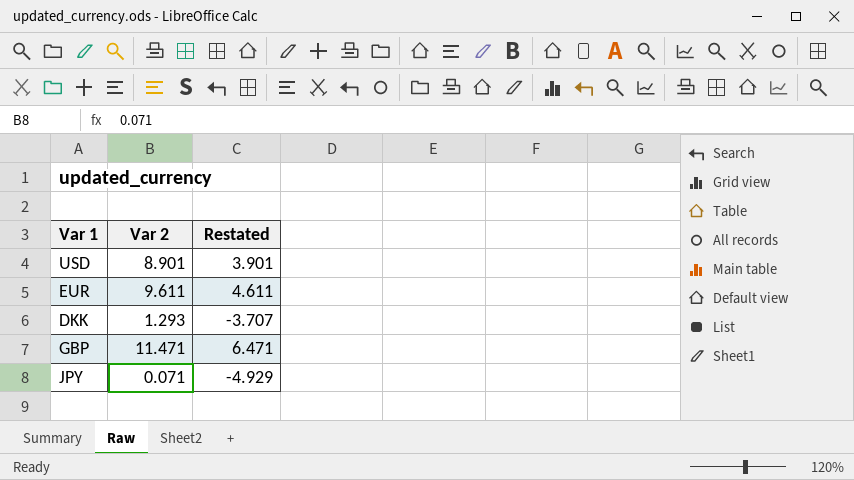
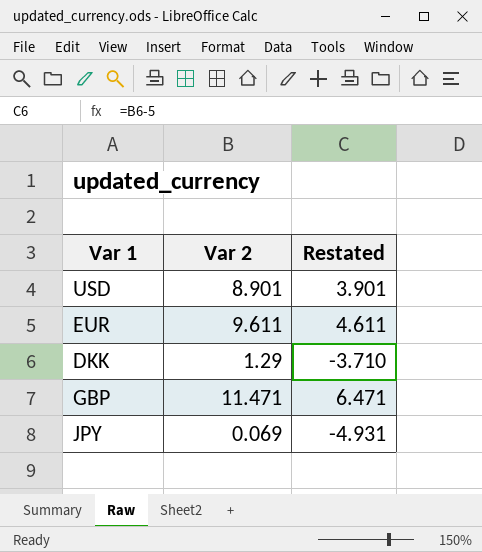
DKK | Var 2: 1.293 -> 1.29
DKK | Restated: -3.707 -> -3.710
JPY | Var 2: 0.071 -> 0.069
JPY | Restated: -4.929 -> -4.931

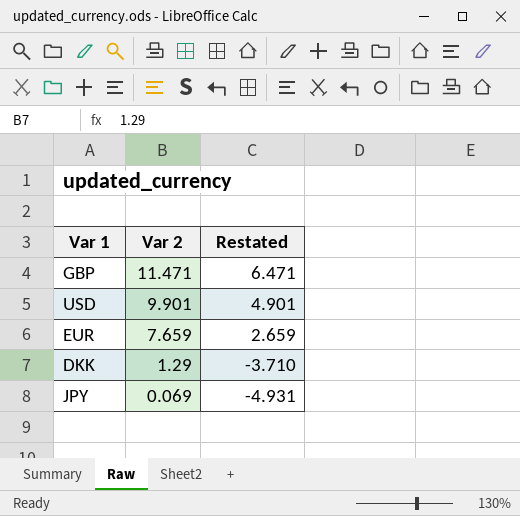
row order: none -> Var 2 descending
USD | Var 2: 8.901 -> 9.901
USD | Restated: 3.901 -> 4.901
EUR | Var 2: 9.611 -> 7.659
EUR | Restated: 4.611 -> 2.659

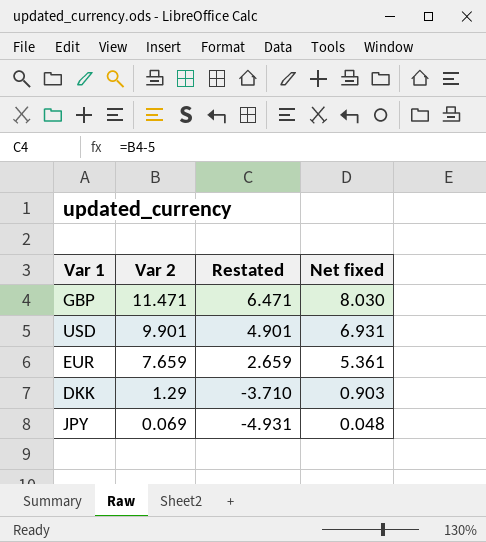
column Net fixed | formula: none -> [Var 2] * 0.7

